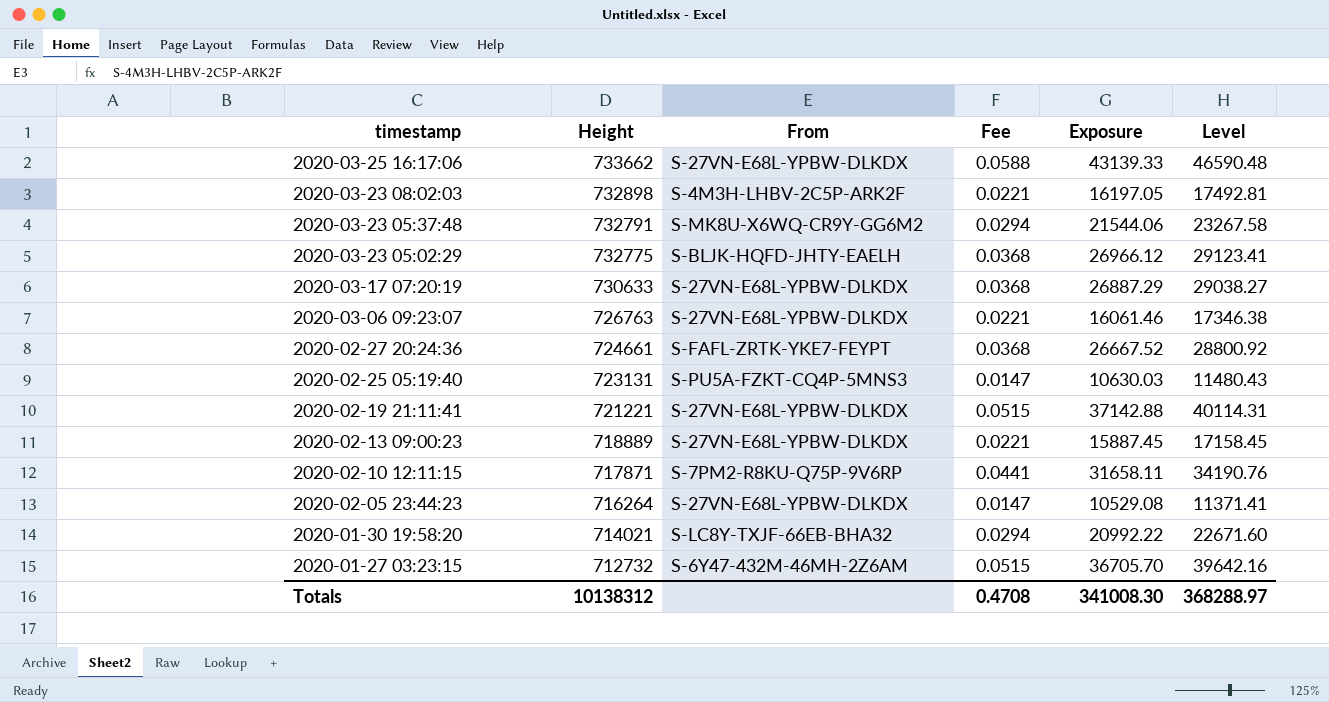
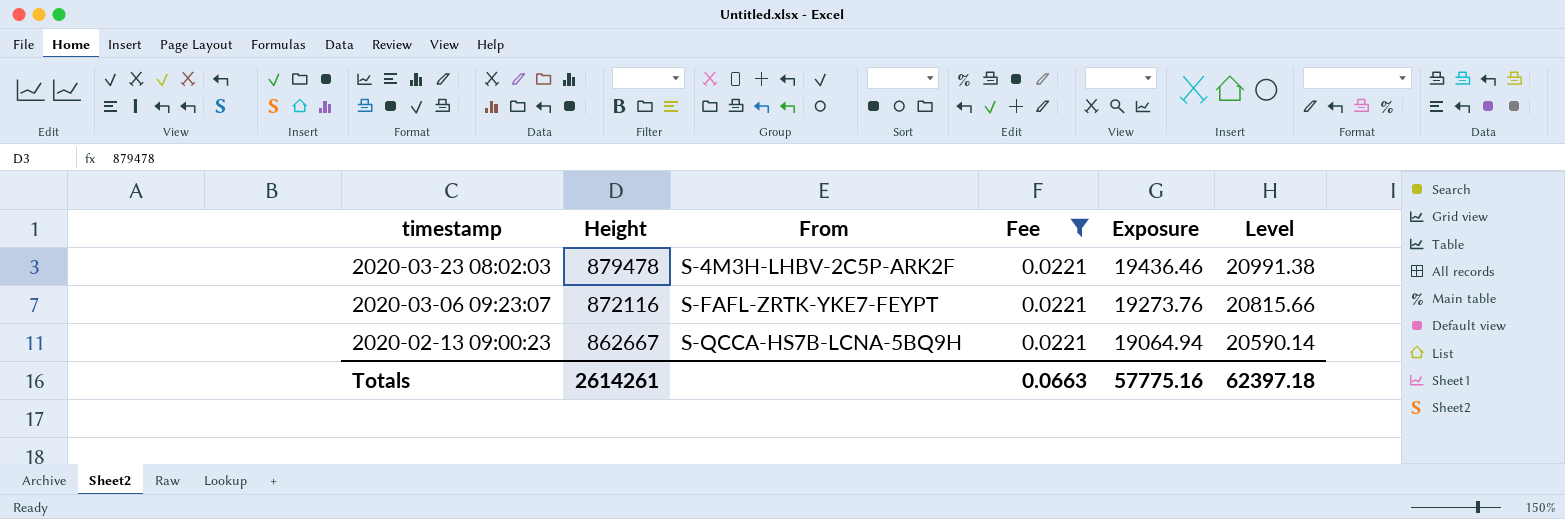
filter: none -> Fee = 0.0221
2020-03-23 08:02:03 | Height: 732898 -> 879478
2020-03-23 08:02:03 | Exposure: 16197.05 -> 19436.46
2020-03-23 08:02:03 | Level: 17492.81 -> 20991.38
2020-03-06 09:23:07 | Height: 726763 -> 872116
2020-03-06 09:23:07 | From: S-27VN-E68L-YPBW-DLKDX -> S-FAFL-ZRTK-YKE7-FEYPT
2020-03-06 09:23:07 | Exposure: 16061.46 -> 19273.76
2020-03-06 09:23:07 | Level: 17346.38 -> 20815.66
2020-02-13 09:00:23 | Height: 718889 -> 862667
2020-02-13 09:00:23 | From: S-27VN-E68L-YPBW-DLKDX -> S-QCCA-HS7B-LCNA-5BQ9H
2020-02-13 09:00:23 | Exposure: 15887.45 -> 19064.94
2020-02-13 09:00:23 | Level: 17158.45 -> 20590.14
Totals | Height: 10138312 -> 2614261
Totals | Fee: 0.4708 -> 0.0663
Totals | Exposure: 341008.30 -> 57775.16
Totals | Level: 368288.97 -> 62397.18

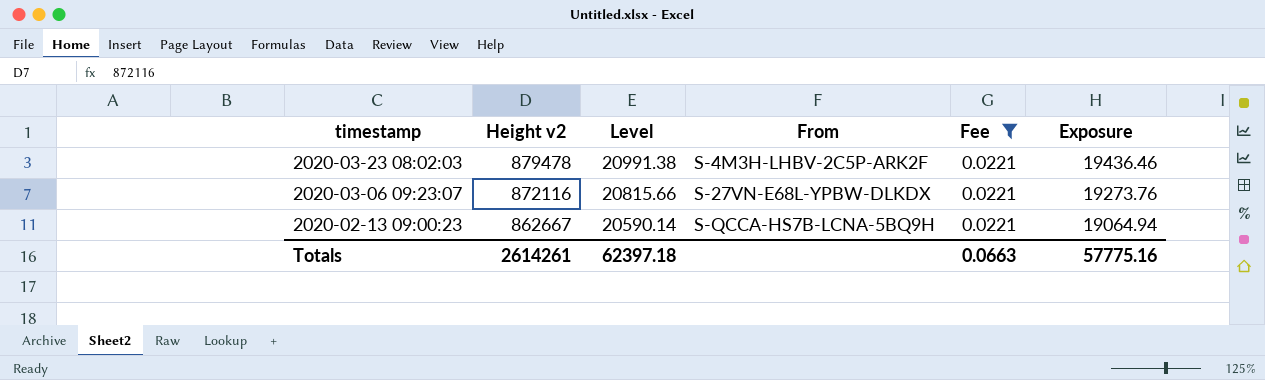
column name: Height -> Height v2
column Level | position: 6 -> 3
2020-03-06 09:23:07 | From: S-FAFL-ZRTK-YKE7-FEYPT -> S-27VN-E68L-YPBW-DLKDX

